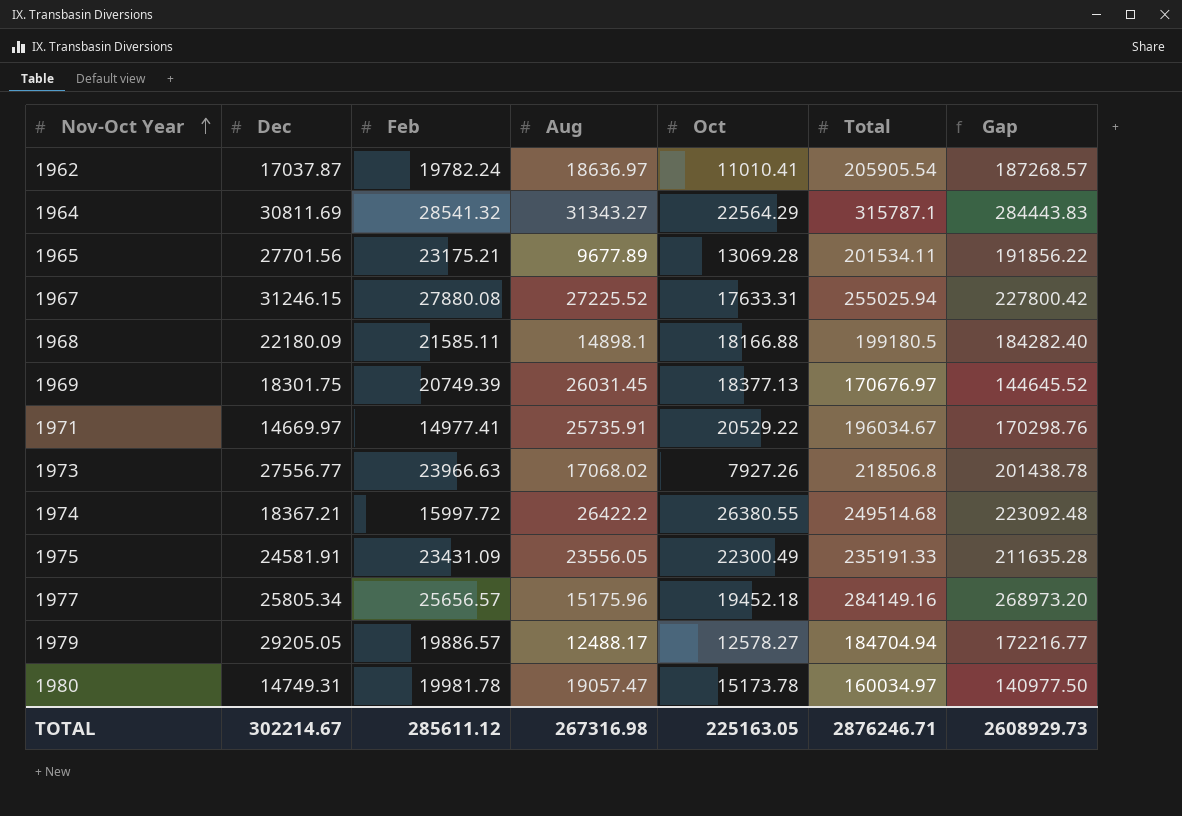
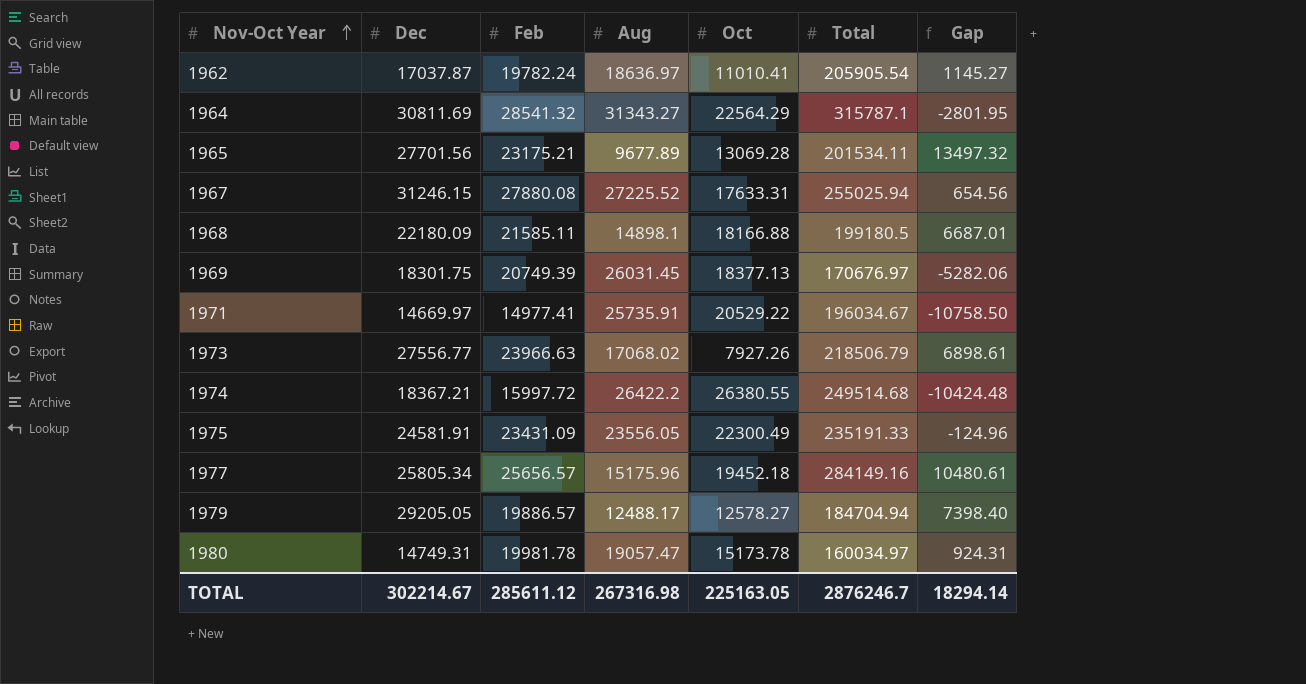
column Gap | formula: [Total] - [Aug] -> [Feb] - [Aug]
1973 | Total: 218506.8 -> 218506.79
TOTAL | Total: 2876246.71 -> 2876246.7
TOTAL | Gap: 2608929.73 -> 18294.14

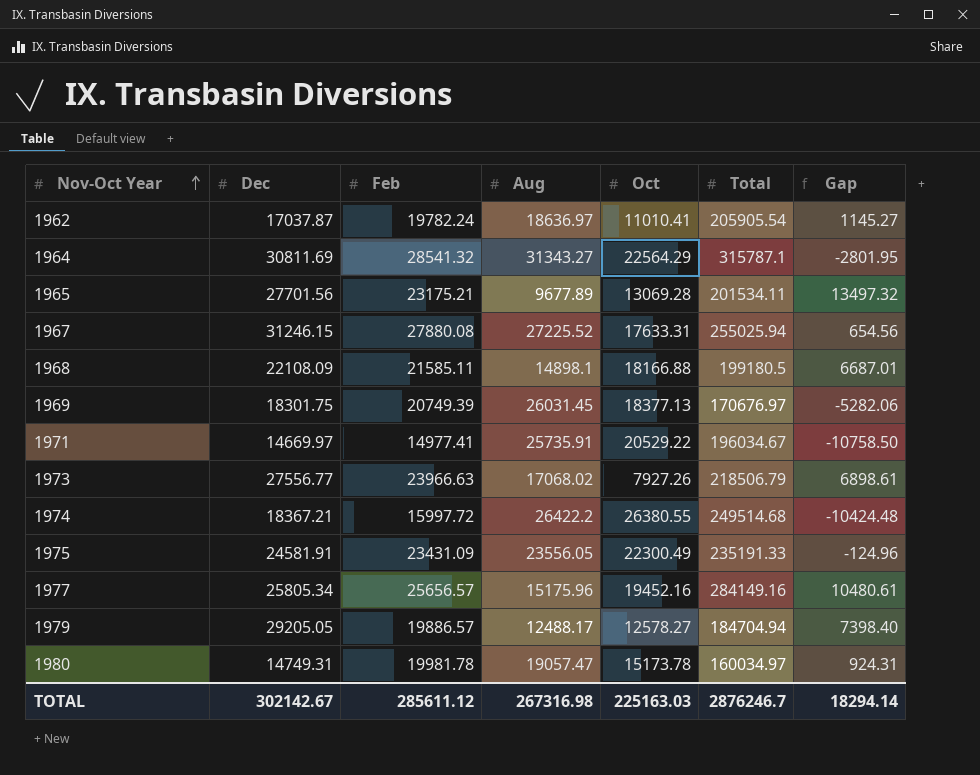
1968 | Dec: 22180.09 -> 22108.09
1977 | Oct: 19452.18 -> 19452.16
TOTAL | Dec: 302214.67 -> 302142.67
TOTAL | Oct: 225163.05 -> 225163.03

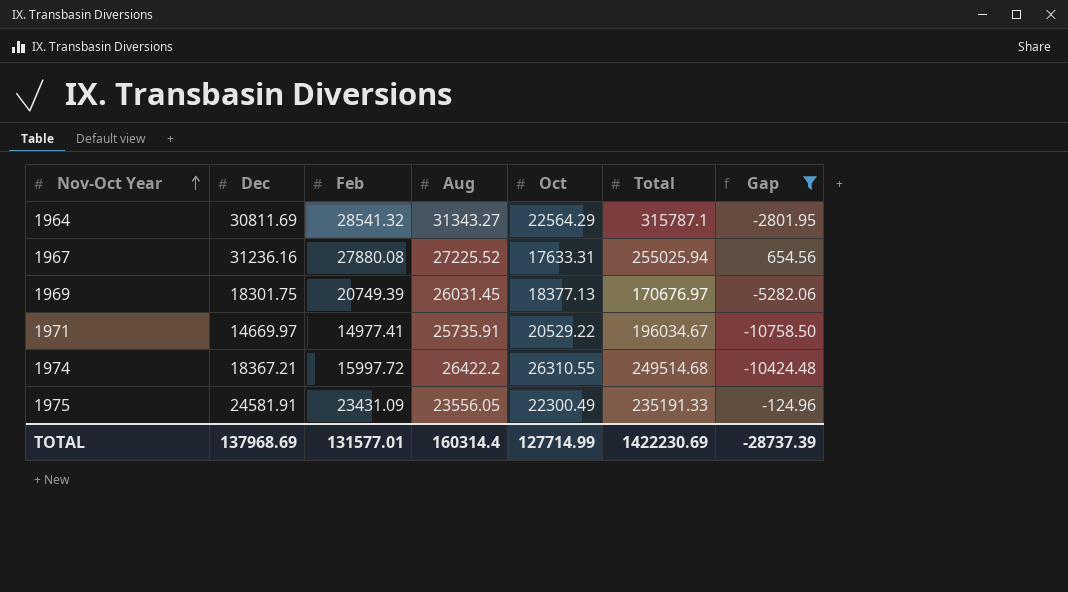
filter: none -> Gap <= 654.56
1967 | Dec: 31246.15 -> 31236.16
1974 | Oct: 26380.55 -> 26310.55
TOTAL | Dec: 302142.67 -> 137968.69
TOTAL | Feb: 285611.12 -> 131577.01
TOTAL | Aug: 267316.98 -> 160314.4
TOTAL | Oct: 225163.03 -> 127714.99
TOTAL | Total: 2876246.7 -> 1422230.69
TOTAL | Gap: 18294.14 -> -28737.39

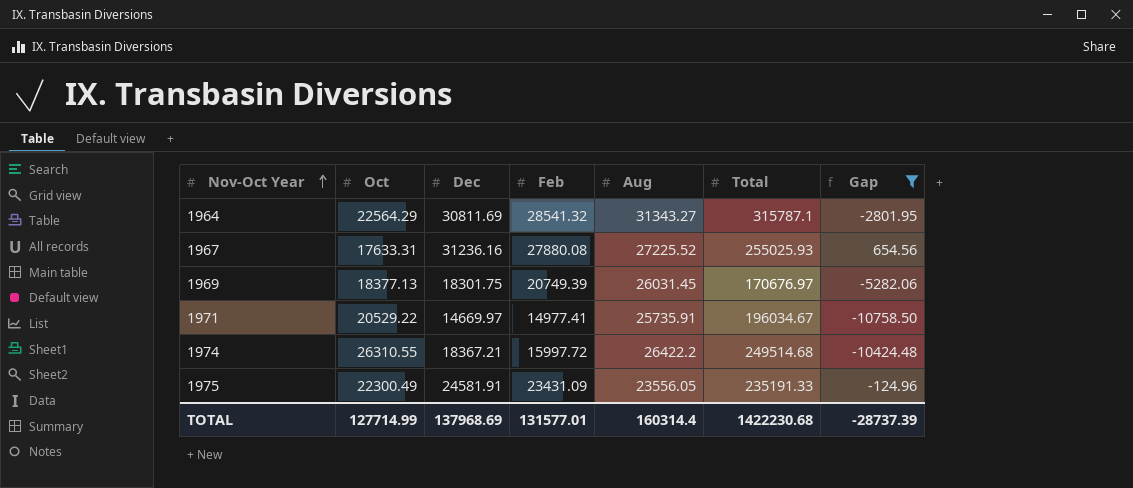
column Oct | position: 5 -> 2
1967 | Total: 255025.94 -> 255025.93
TOTAL | Total: 1422230.69 -> 1422230.68

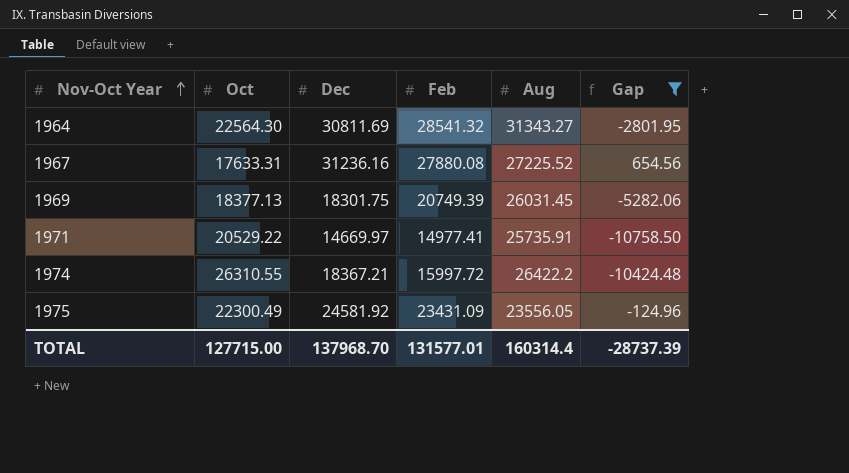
column Total | position: 6 -> none
1964 | Oct: 22564.29 -> 22564.30
1975 | Dec: 24581.91 -> 24581.92
TOTAL | Oct: 127714.99 -> 127715.00
TOTAL | Dec: 137968.69 -> 137968.70

